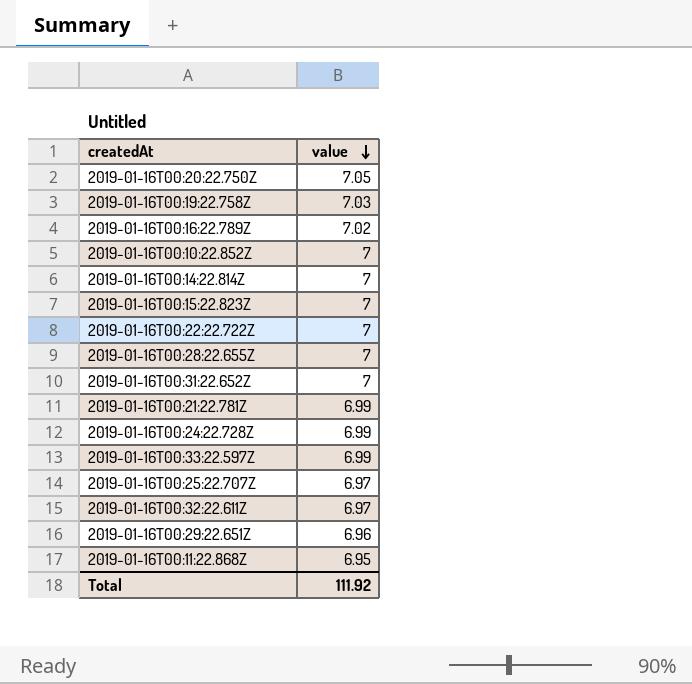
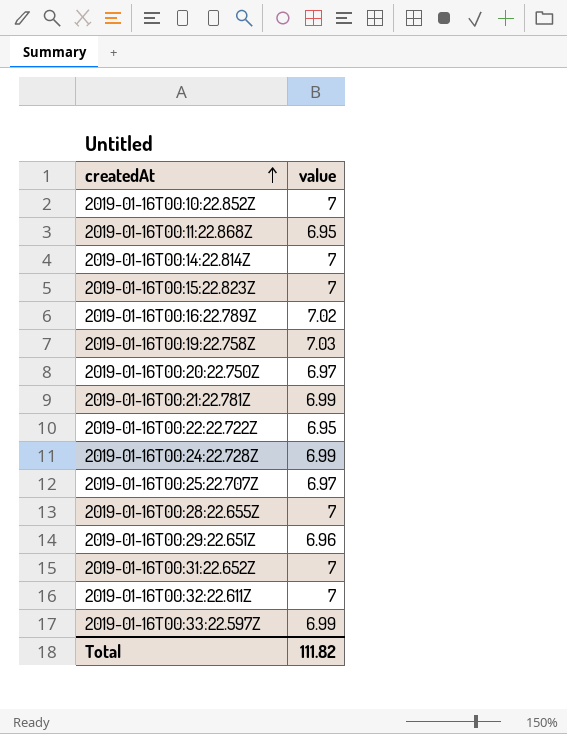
row order: value descending -> createdAt ascending
2019-01-16T00:20:22.750Z | value: 7.05 -> 6.97
2019-01-16T00:22:22.722Z | value: 7 -> 6.95
2019-01-16T00:32:22.611Z | value: 6.97 -> 7
Total | value: 111.92 -> 111.82

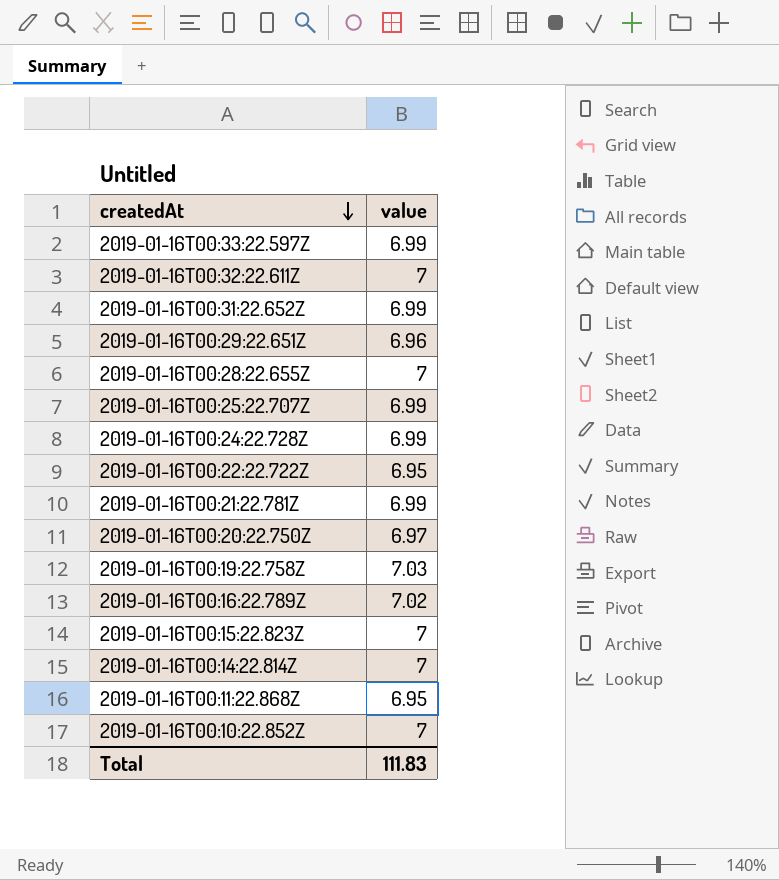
row order: createdAt ascending -> createdAt descending
2019-01-16T00:31:22.652Z | value: 7 -> 6.99
2019-01-16T00:25:22.707Z | value: 6.97 -> 6.99
Total | value: 111.82 -> 111.83

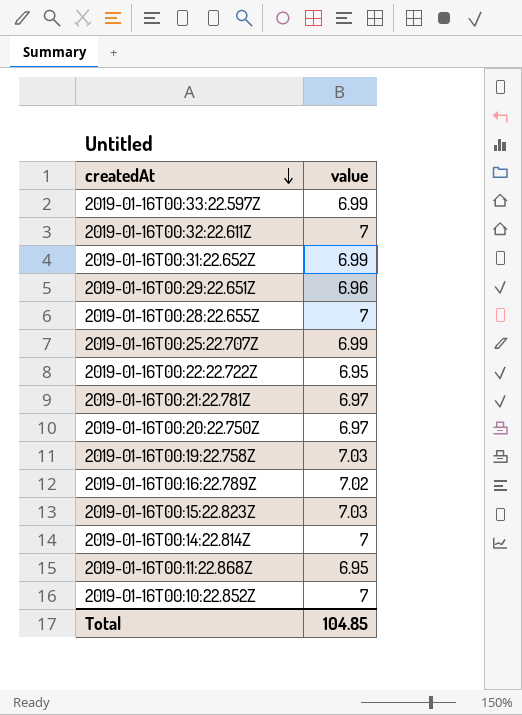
row 2019-01-16T00:24:22.728Z: 6.99 -> none
2019-01-16T00:21:22.781Z | value: 6.99 -> 6.97
2019-01-16T00:15:22.823Z | value: 7 -> 7.03
Total | value: 111.83 -> 104.85

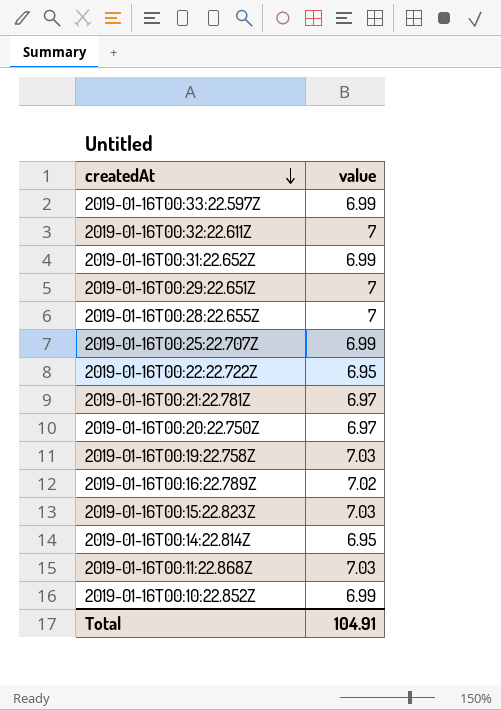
2019-01-16T00:29:22.651Z | value: 6.96 -> 7
2019-01-16T00:14:22.814Z | value: 7 -> 6.95
2019-01-16T00:11:22.868Z | value: 6.95 -> 7.03
2019-01-16T00:10:22.852Z | value: 7 -> 6.99
Total | value: 104.85 -> 104.91

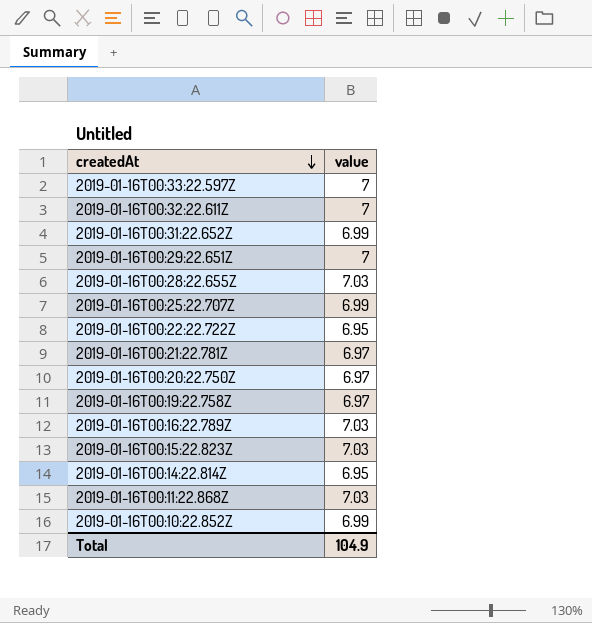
2019-01-16T00:33:22.597Z | value: 6.99 -> 7
2019-01-16T00:28:22.655Z | value: 7 -> 7.03
2019-01-16T00:19:22.758Z | value: 7.03 -> 6.97
2019-01-16T00:16:22.789Z | value: 7.02 -> 7.03
Total | value: 104.91 -> 104.9

